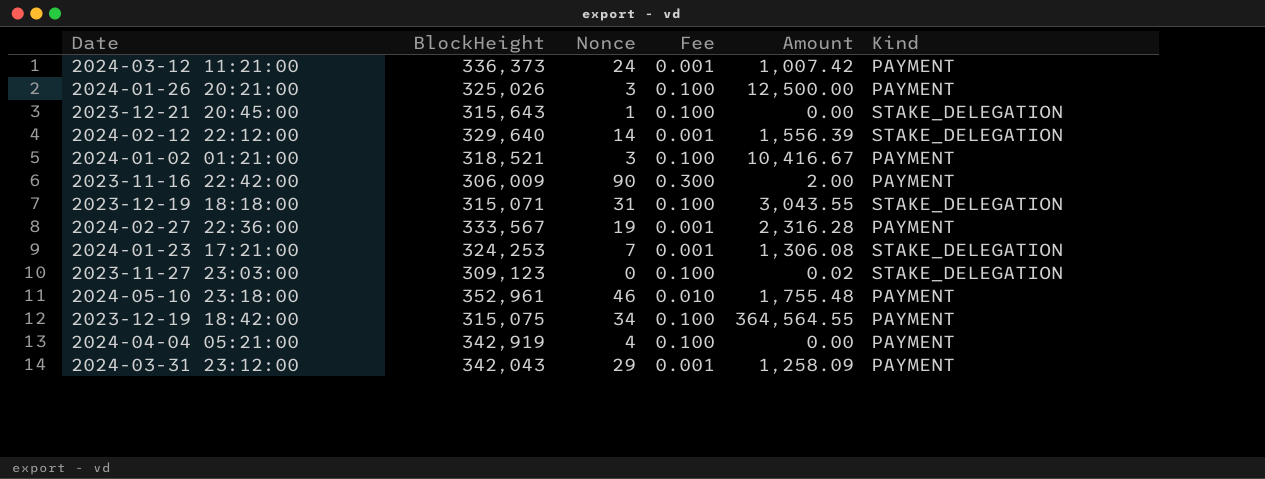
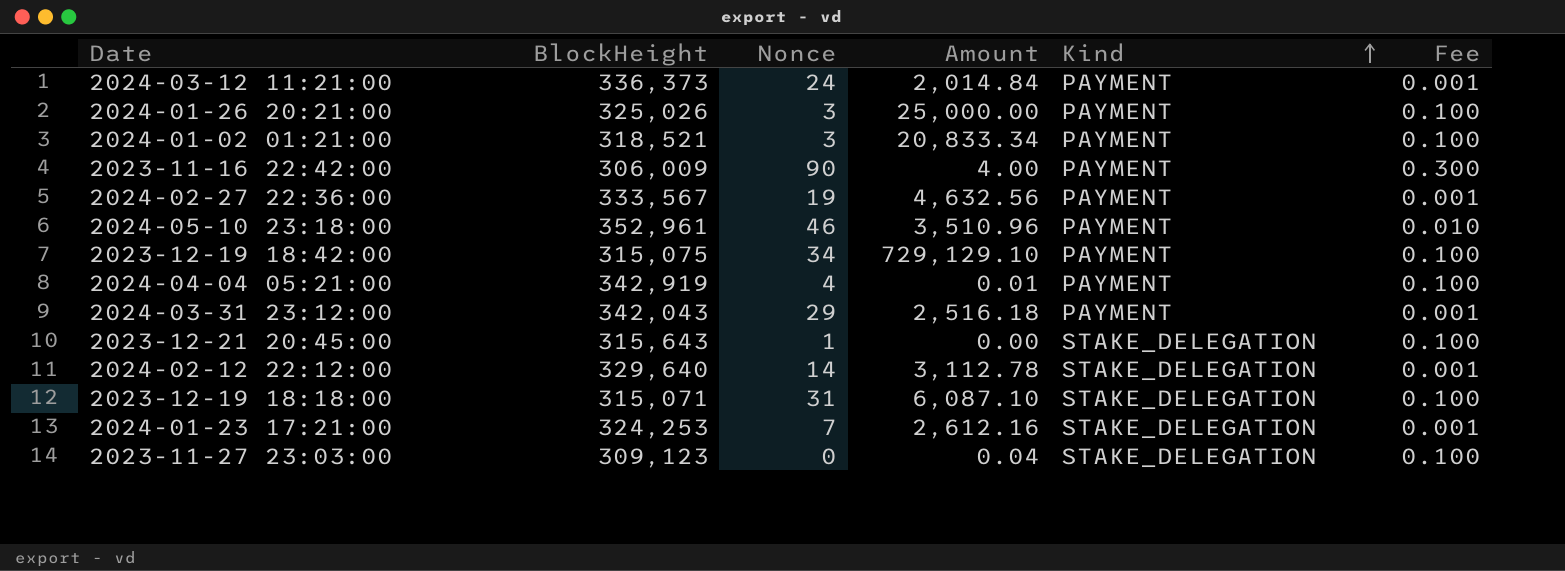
row order: none -> Kind ascending
column Fee | position: 4 -> 6
2024-03-12 11:21:00 | Amount: 1,007.42 -> 2,014.84
2024-01-26 20:21:00 | Amount: 12,500.00 -> 25,000.00
2024-01-02 01:21:00 | Amount: 10,416.67 -> 20,833.34
2023-11-16 22:42:00 | Amount: 2.00 -> 4.00
2024-02-27 22:36:00 | Amount: 2,316.28 -> 4,632.56
2024-05-10 23:18:00 | Amount: 1,755.48 -> 3,510.96
2023-12-19 18:42:00 | Amount: 364,564.55 -> 729,129.10
2024-04-04 05:21:00 | Amount: 0.00 -> 0.01
2024-03-31 23:12:00 | Amount: 1,258.09 -> 2,516.18
2024-02-12 22:12:00 | Amount: 1,556.39 -> 3,112.78
2023-12-19 18:18:00 | Amount: 3,043.55 -> 6,087.10
2024-01-23 17:21:00 | Amount: 1,306.08 -> 2,612.16
2023-11-27 23:03:00 | Amount: 0.02 -> 0.04

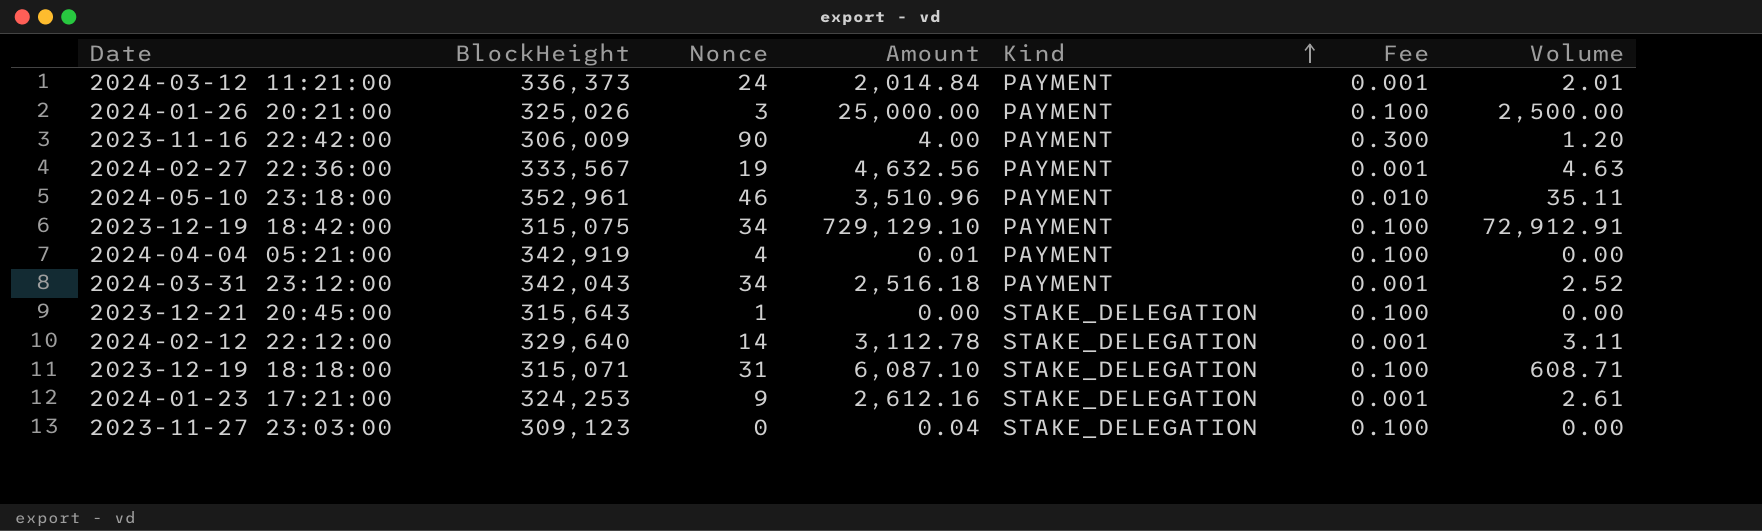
column Volume | formula: none -> [Amount] * [Fee]
row 2024-01-02 01:21:00: 318,521 | 3 | 20,833.34 | PAYMENT | 0.100 -> none
2024-03-31 23:12:00 | Nonce: 29 -> 34
2024-01-23 17:21:00 | Nonce: 7 -> 9

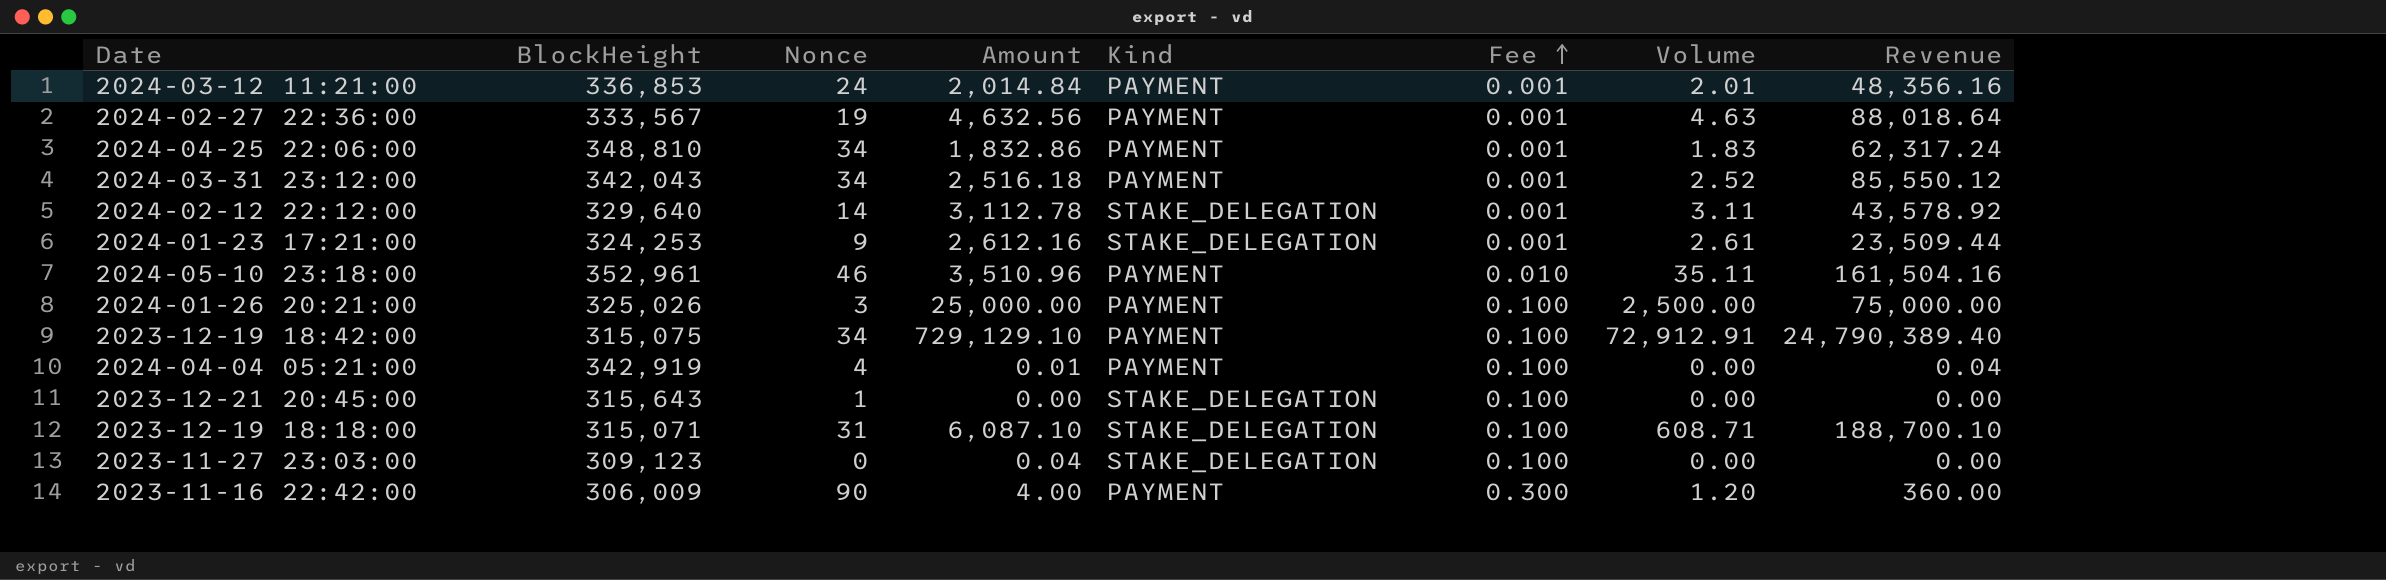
row order: Kind ascending -> Fee ascending
column Revenue | formula: none -> [Nonce] * [Amount]
2024-03-12 11:21:00 | BlockHeight: 336,373 -> 336,853
row 2024-04-25 22:06:00: none -> 348,810 | 34 | 1,832.86 | PAYMENT | 0.001 | 1.83 | 62,317.24

